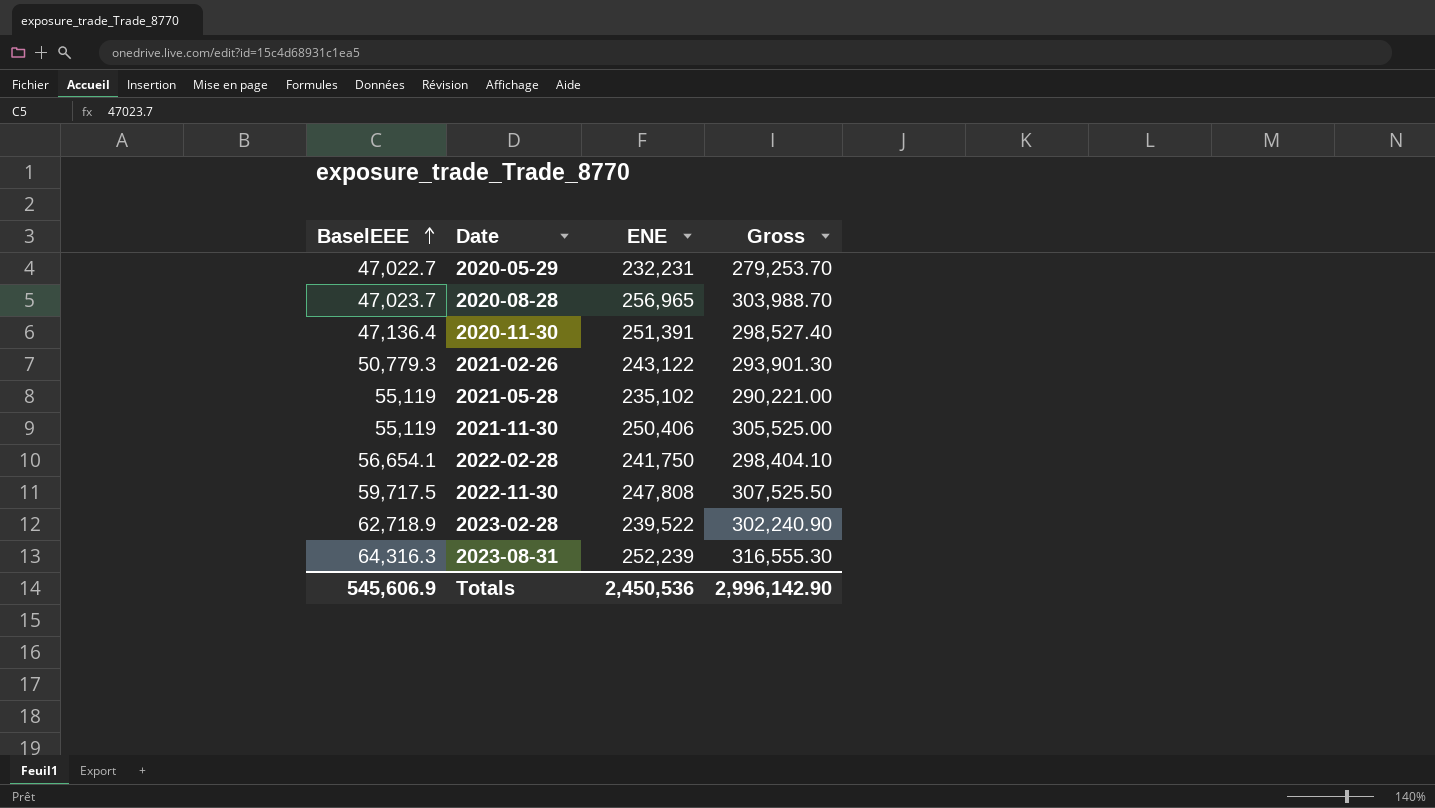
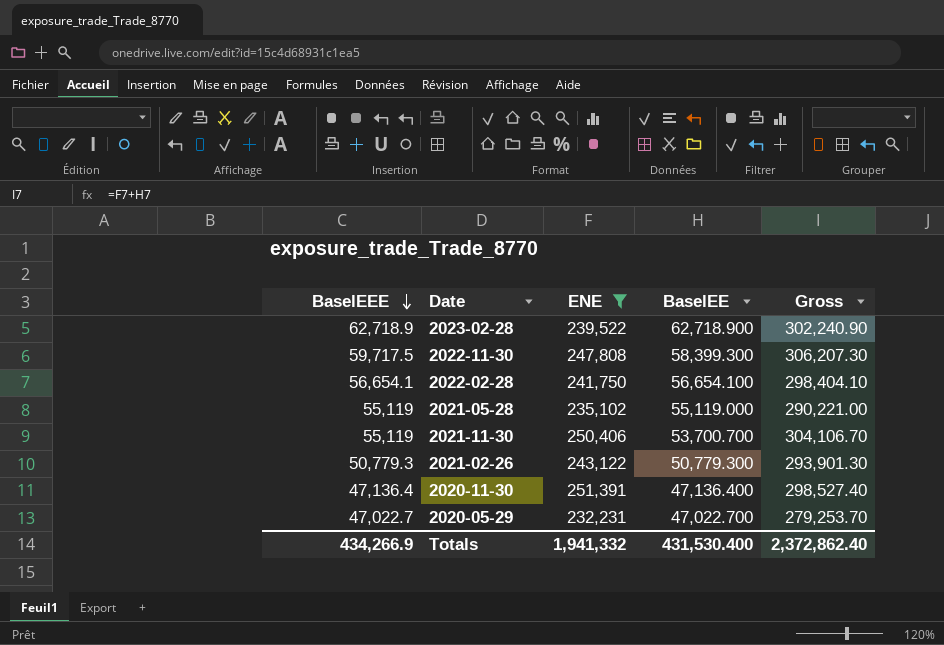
filter: none -> ENE <= 251,391
row order: BaselEEE ascending -> BaselEEE descending
column BaselEE | position: none -> 4
column Gross | formula: [BaselEEE] + [ENE] -> [ENE] + [BaselEE]
Totals | BaselEEE: 545,606.9 -> 434,266.9
Totals | ENE: 2,450,536 -> 1,941,332
Totals | Gross: 2,996,142.90 -> 2,372,862.40

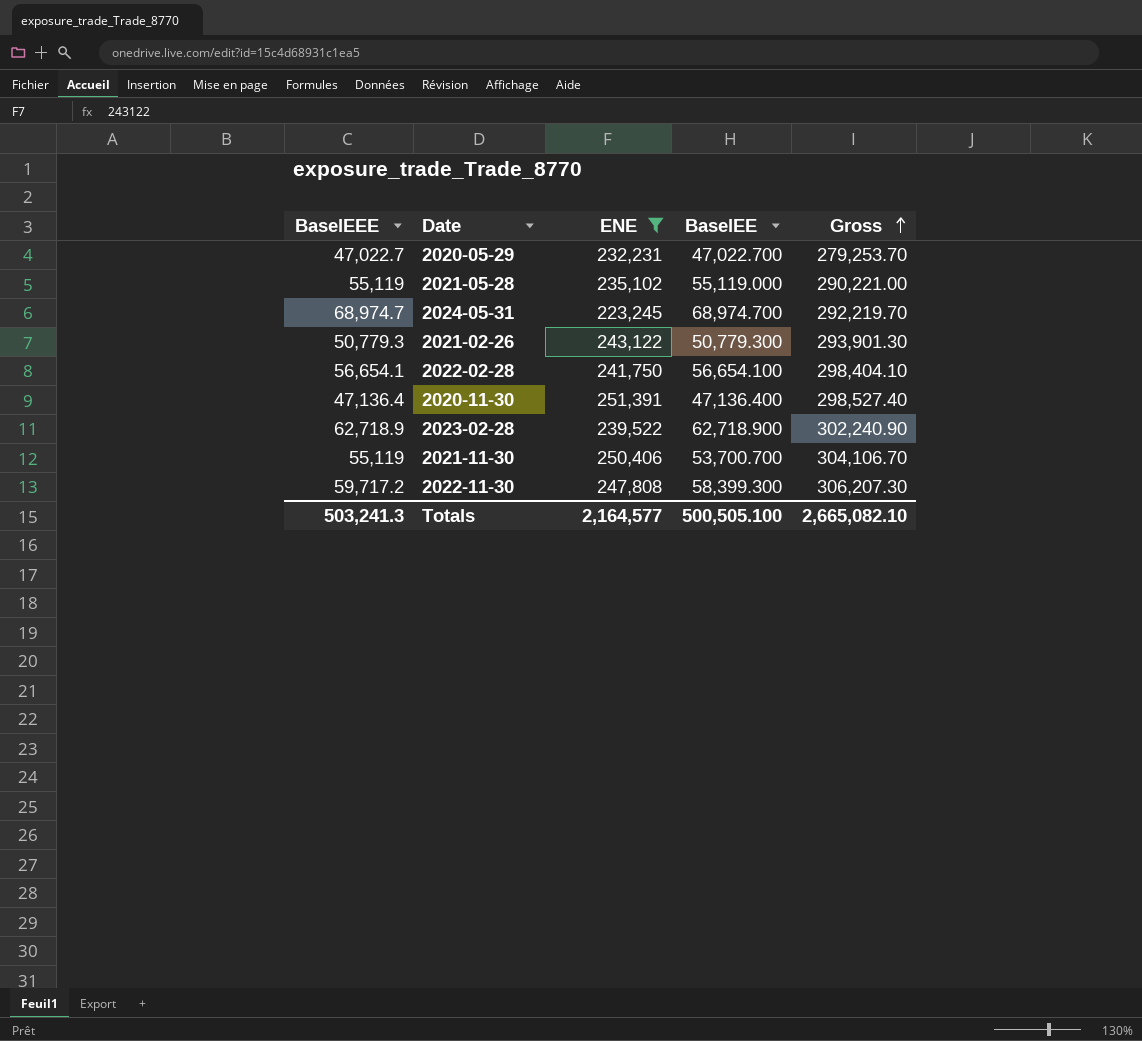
row order: BaselEEE descending -> Gross ascending
row 2024-05-31: none -> 68,974.7 | 223,245 | 68,974.700 | 292,219.70
2022-11-30 | BaselEEE: 59,717.5 -> 59,717.2
Totals | BaselEEE: 434,266.9 -> 503,241.3
Totals | ENE: 1,941,332 -> 2,164,577
Totals | BaselEE: 431,530.400 -> 500,505.100
Totals | Gross: 2,372,862.40 -> 2,665,082.10

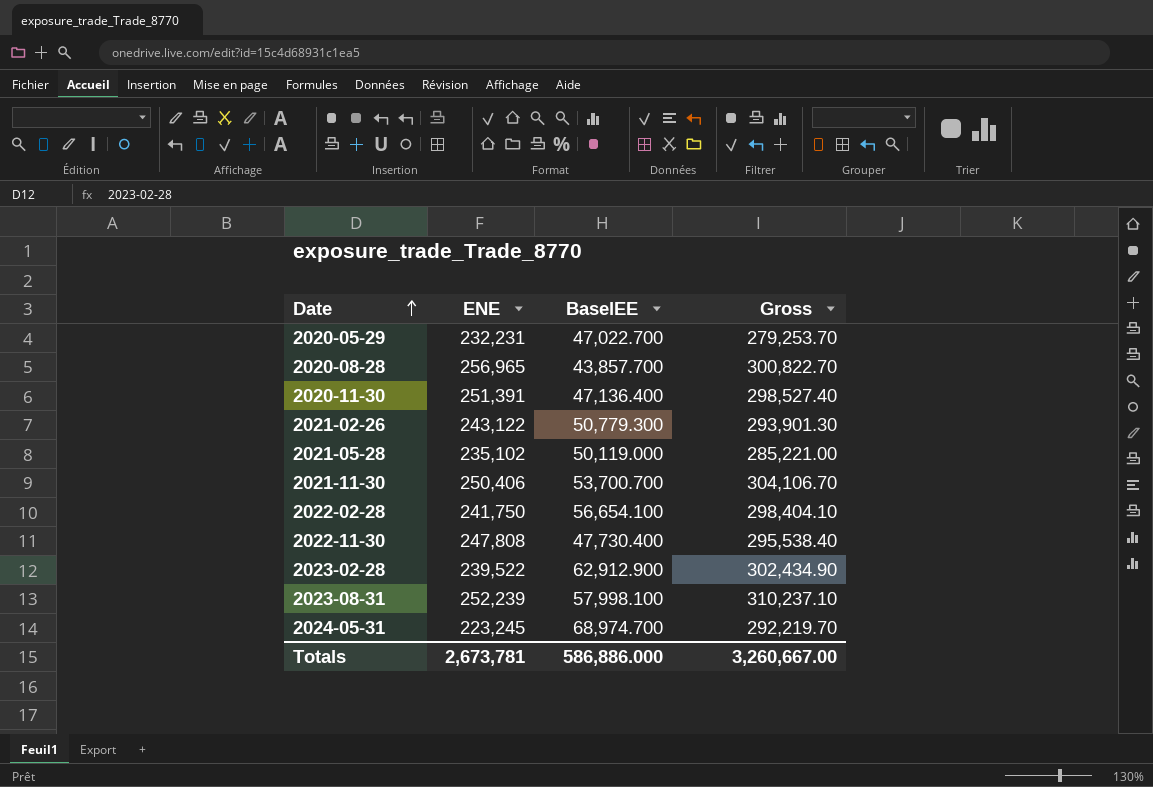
filter: ENE <= 251,391 -> none
row order: Gross ascending -> Date ascending
column BaselEEE | position: 1 -> none
2021-05-28 | BaselEE: 55,119.000 -> 50,119.000
2021-05-28 | Gross: 290,221.00 -> 285,221.00
2022-11-30 | BaselEE: 58,399.300 -> 47,730.400
2022-11-30 | Gross: 306,207.30 -> 295,538.40
2023-02-28 | BaselEE: 62,718.900 -> 62,912.900
2023-02-28 | Gross: 302,240.90 -> 302,434.90
Totals | ENE: 2,164,577 -> 2,673,781
Totals | BaselEE: 500,505.100 -> 586,886.000
Totals | Gross: 2,665,082.10 -> 3,260,667.00

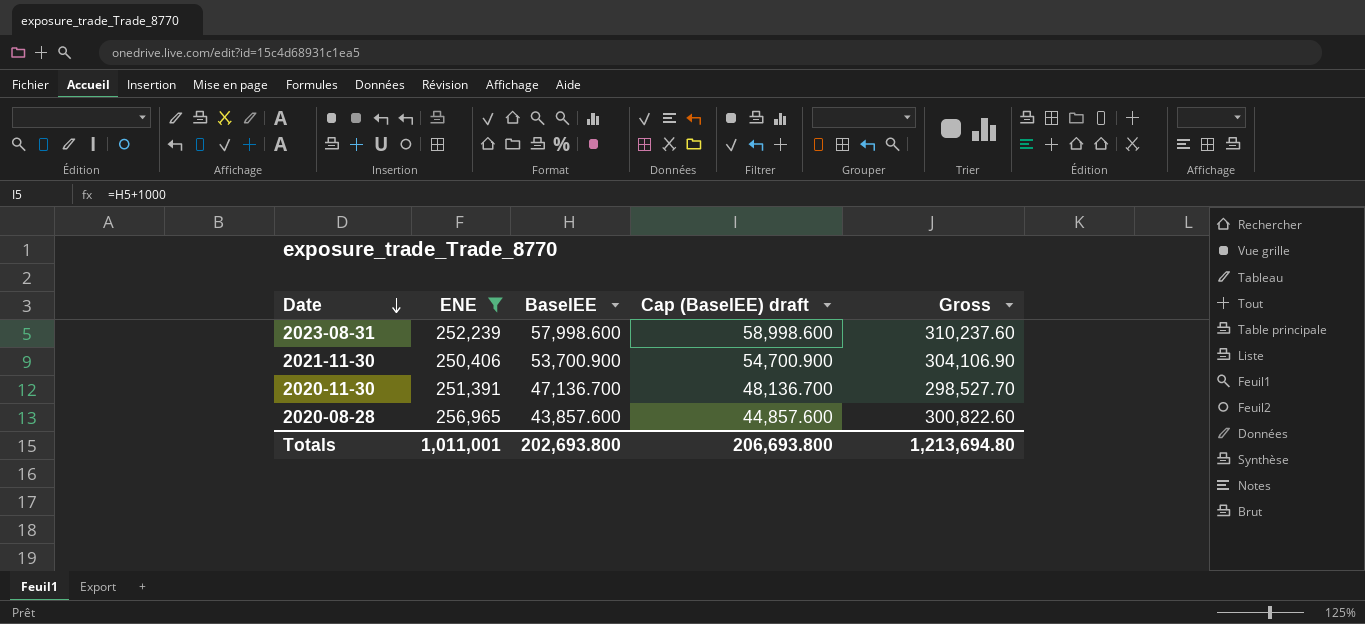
filter: none -> ENE >= 250,406
row order: Date ascending -> Date descending
column Cap (BaselEE) draft | formula: none -> [BaselEE] + 1000
2023-08-31 | BaselEE: 57,998.100 -> 57,998.600
2023-08-31 | Gross: 310,237.10 -> 310,237.60
2021-11-30 | BaselEE: 53,700.700 -> 53,700.900
2021-11-30 | Gross: 304,106.70 -> 304,106.90
2020-11-30 | BaselEE: 47,136.400 -> 47,136.700
2020-11-30 | Gross: 298,527.40 -> 298,527.70
2020-08-28 | BaselEE: 43,857.700 -> 43,857.600
2020-08-28 | Gross: 300,822.70 -> 300,822.60
Totals | ENE: 2,673,781 -> 1,011,001
Totals | BaselEE: 586,886.000 -> 202,693.800
Totals | Gross: 3,260,667.00 -> 1,213,694.80

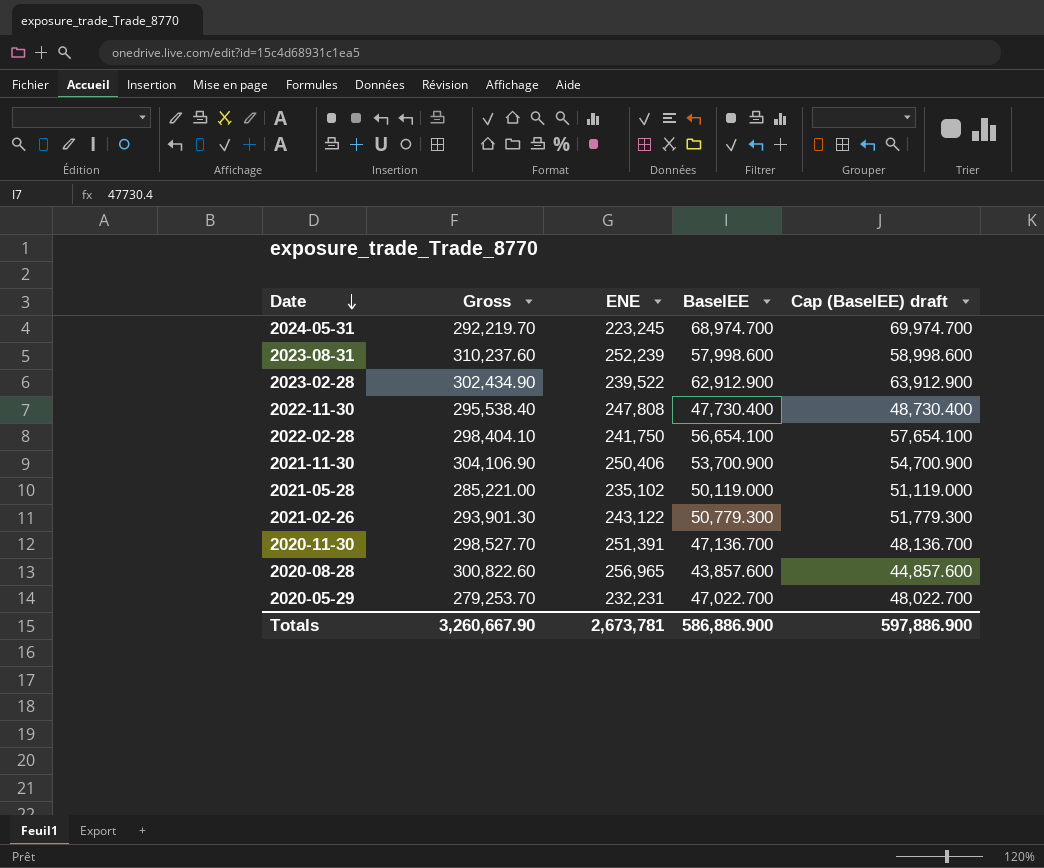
filter: ENE >= 250,406 -> none
column Gross | position: 5 -> 2
Totals | Gross: 1,213,694.80 -> 3,260,667.90
Totals | ENE: 1,011,001 -> 2,673,781
Totals | BaselEE: 202,693.800 -> 586,886.900
Totals | Cap (BaselEE) draft: 206,693.800 -> 597,886.900

